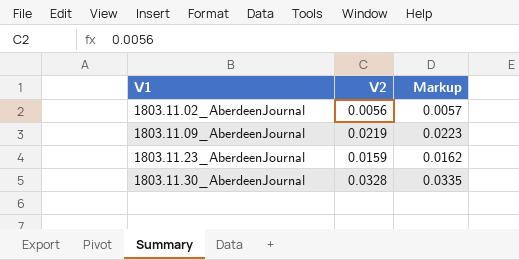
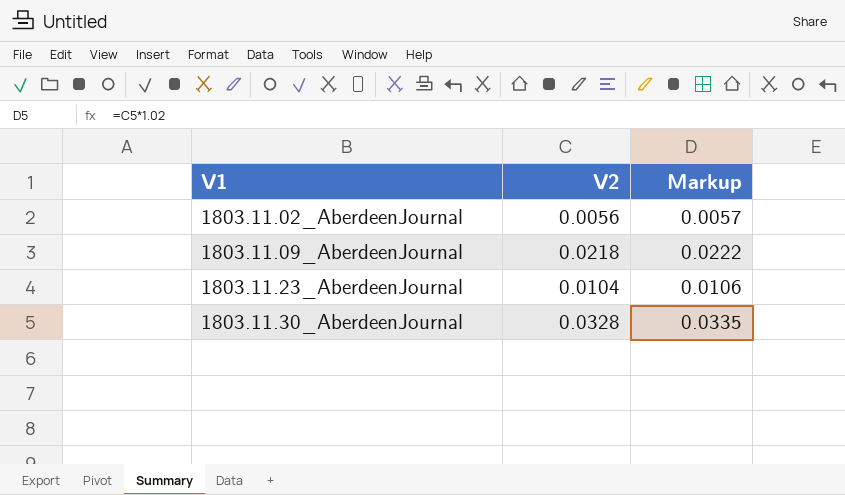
1803.11.09_AberdeenJournal | V2: 0.0219 -> 0.0218
1803.11.09_AberdeenJournal | Markup: 0.0223 -> 0.0222
1803.11.23_AberdeenJournal | V2: 0.0159 -> 0.0104
1803.11.23_AberdeenJournal | Markup: 0.0162 -> 0.0106

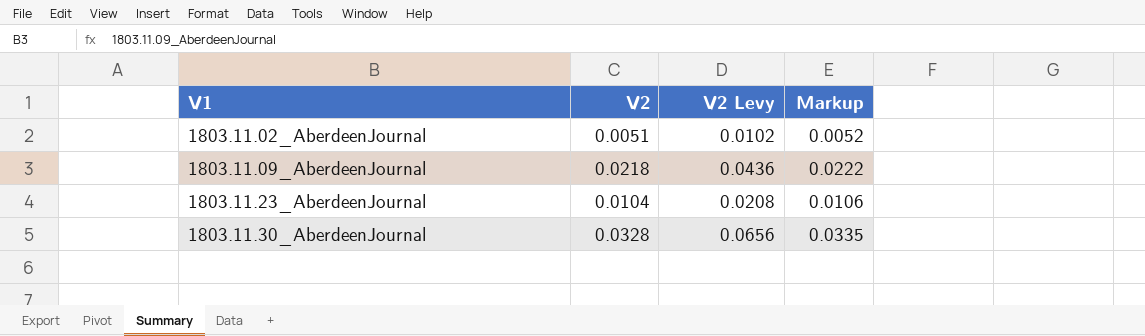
column V2 Levy | formula: none -> [V2] * 2
1803.11.02_AberdeenJournal | V2: 0.0056 -> 0.0051
1803.11.02_AberdeenJournal | Markup: 0.0057 -> 0.0052

